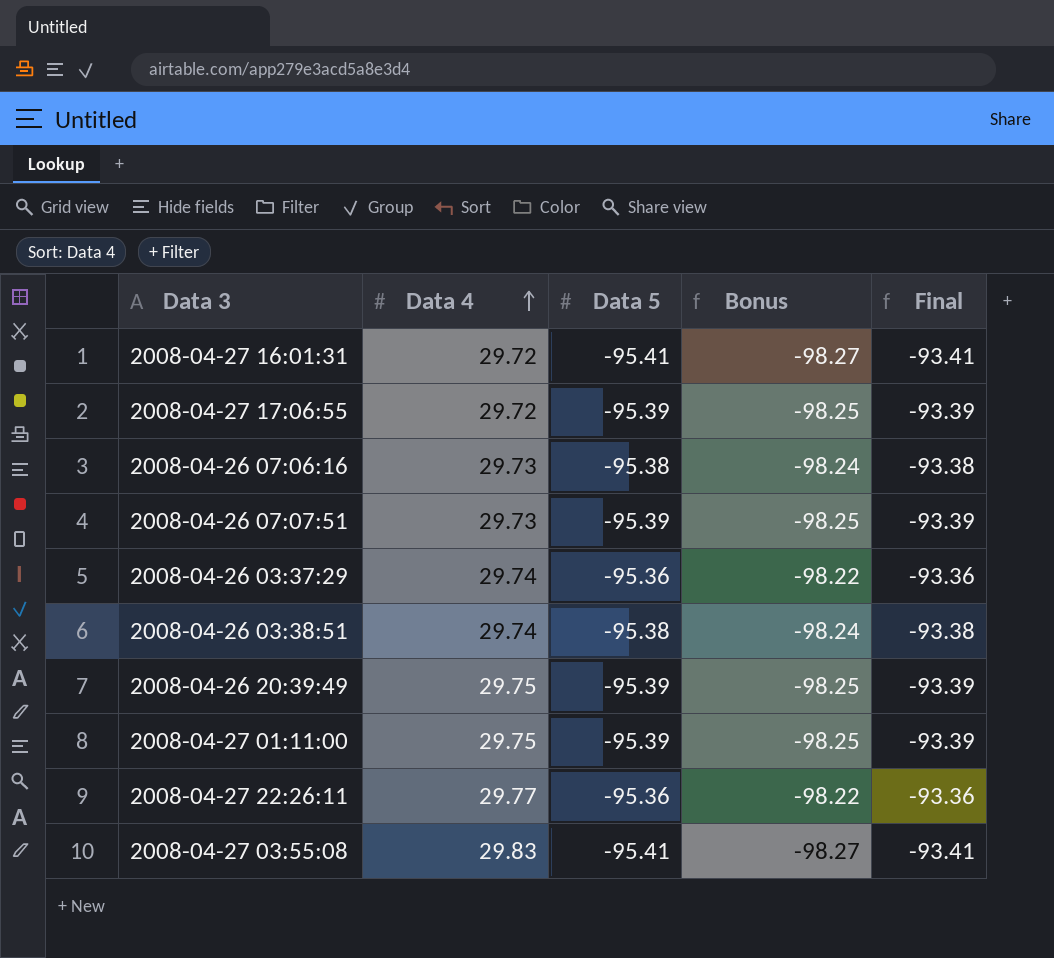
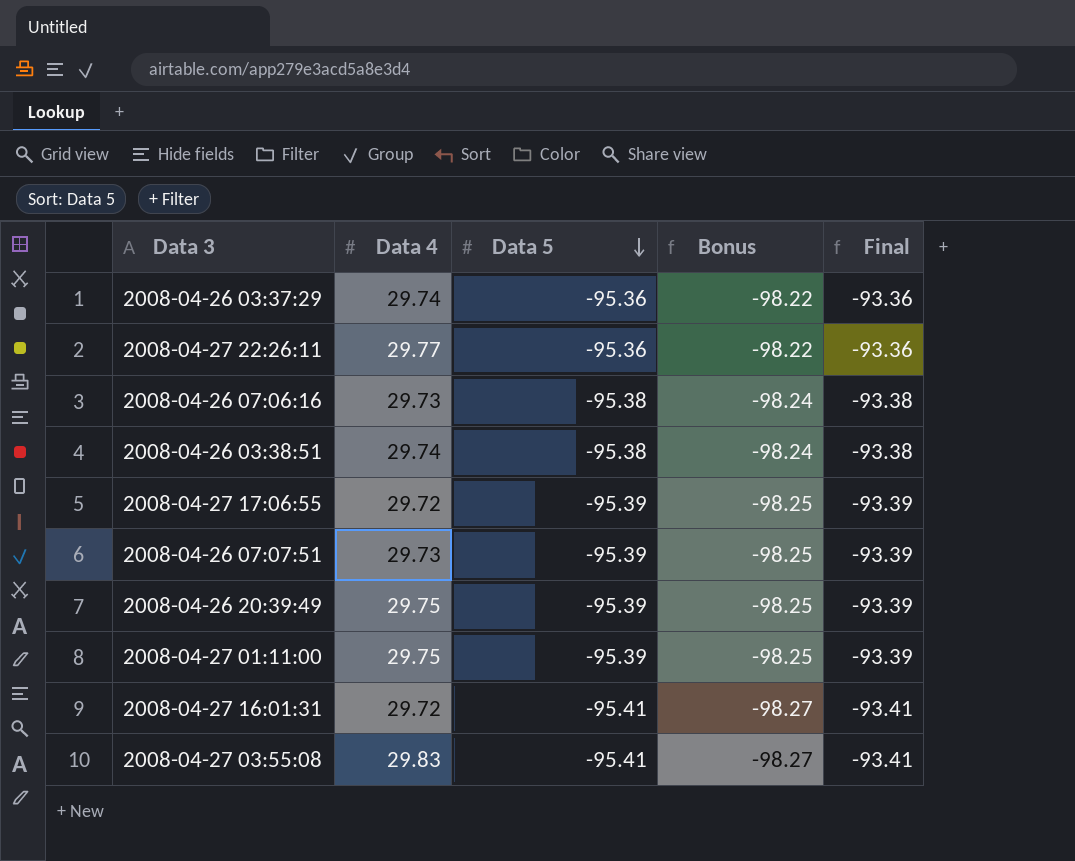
row order: Data 4 ascending -> Data 5 descending

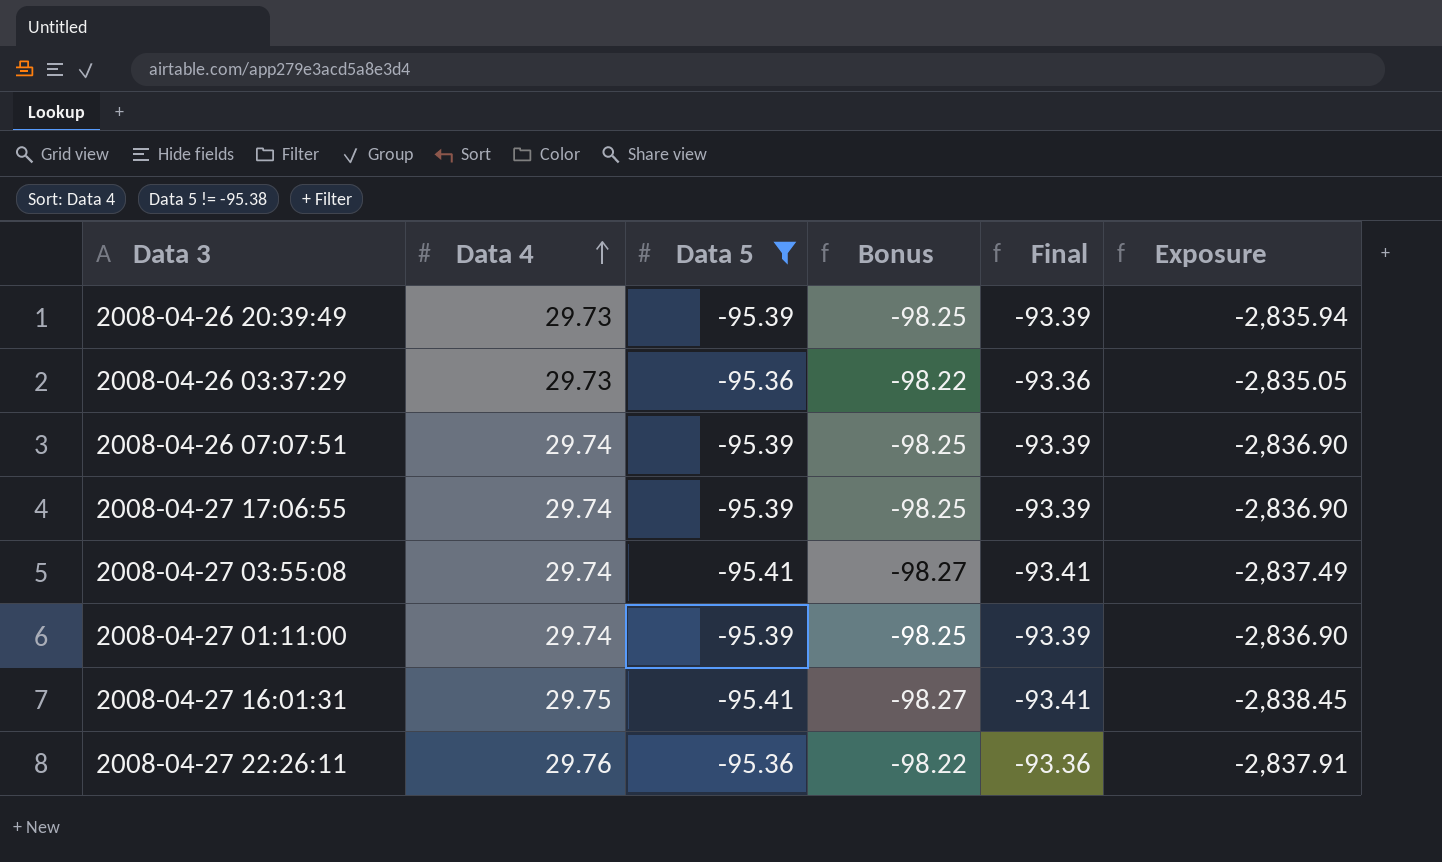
filter: none -> Data 5 != -95.38
row order: Data 5 descending -> Data 4 ascending
column Exposure | formula: none -> [Data 4] * [Data 5]
2008-04-26 20:39:49 | Data 4: 29.75 -> 29.73
2008-04-26 03:37:29 | Data 4: 29.74 -> 29.73
2008-04-26 07:07:51 | Data 4: 29.73 -> 29.74
2008-04-27 17:06:55 | Data 4: 29.72 -> 29.74
2008-04-27 03:55:08 | Data 4: 29.83 -> 29.74
2008-04-27 01:11:00 | Data 4: 29.75 -> 29.74
2008-04-27 16:01:31 | Data 4: 29.72 -> 29.75
2008-04-27 22:26:11 | Data 4: 29.77 -> 29.76

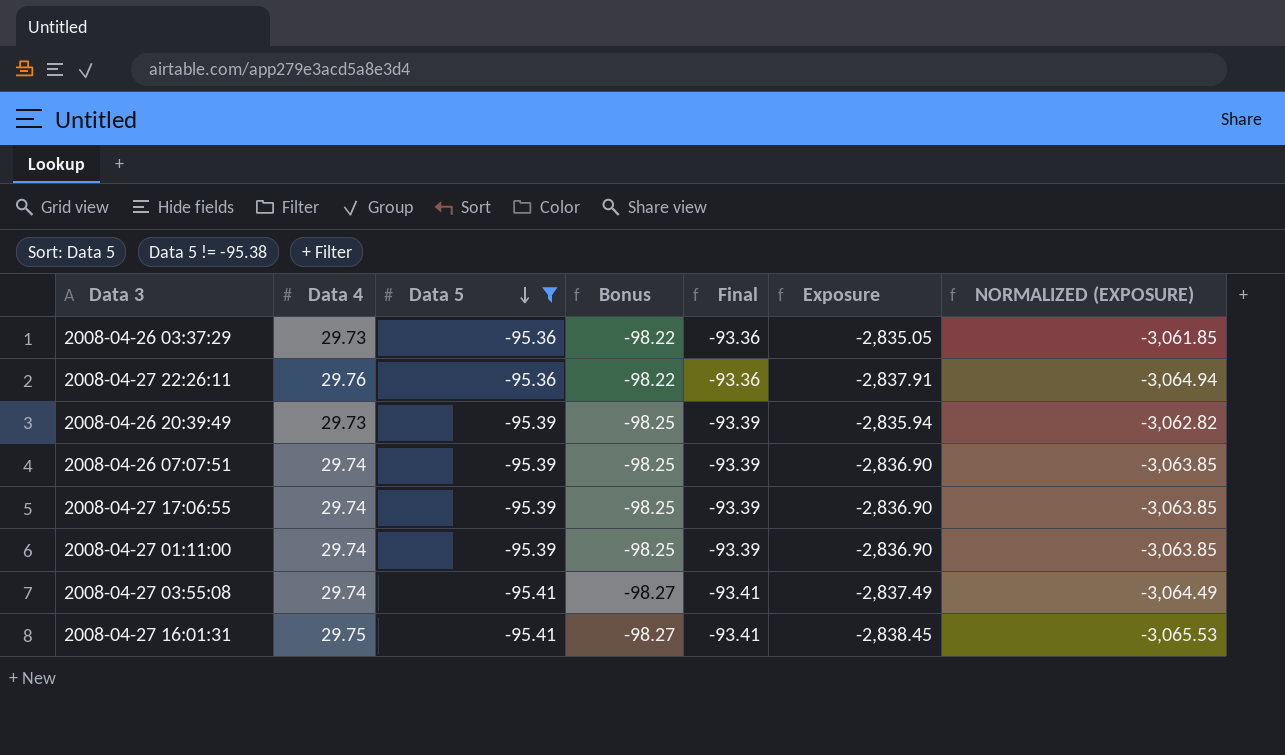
row order: Data 4 ascending -> Data 5 descending
column NORMALIZED (EXPOSURE) | formula: none -> [Exposure] * 1.08

